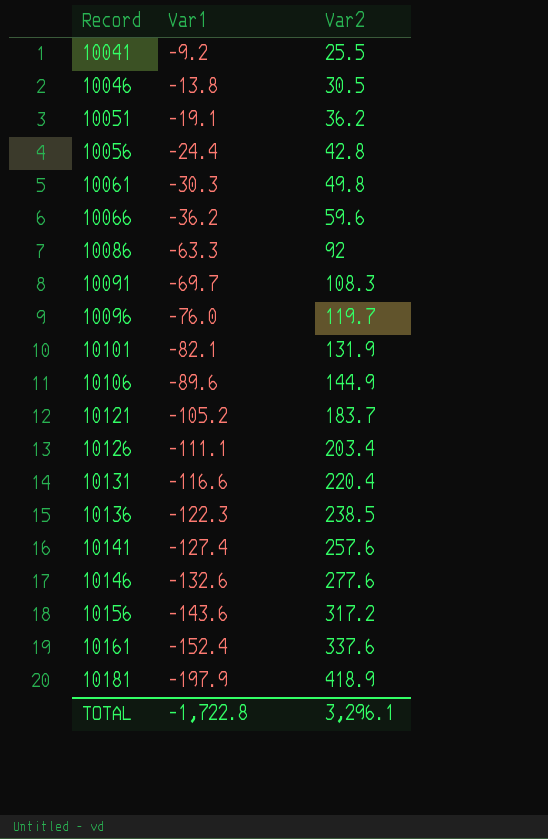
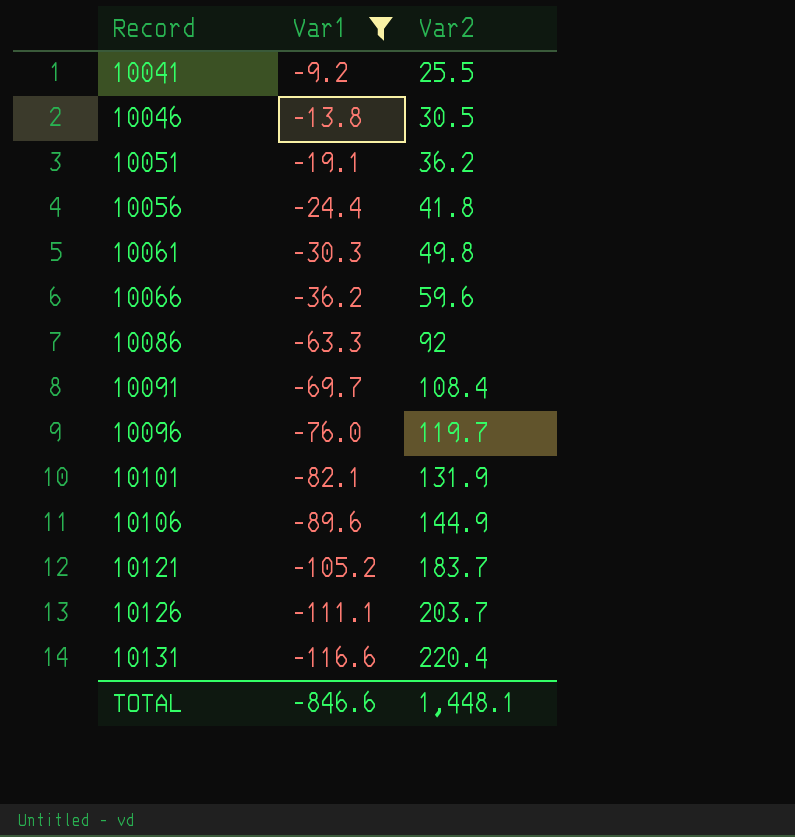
filter: none -> Var1 >= -116.6
10056 | Var2: 42.8 -> 41.8
10091 | Var2: 108.3 -> 108.4
10126 | Var2: 203.4 -> 203.7
TOTAL | Var1: -1,722.8 -> -846.6
TOTAL | Var2: 3,296.1 -> 1,448.1

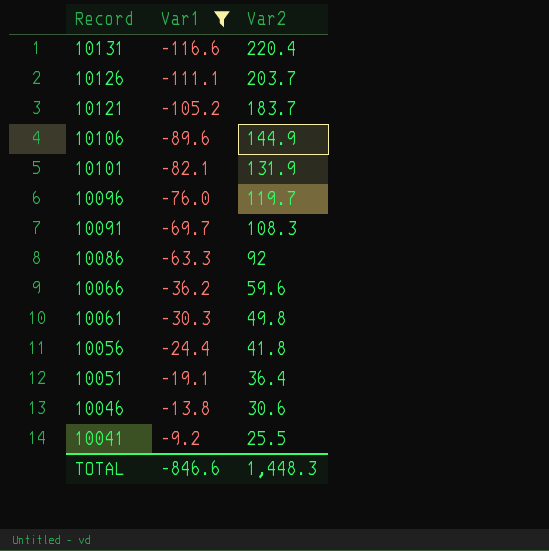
row order: Record ascending -> Record descending
10091 | Var2: 108.4 -> 108.3
10051 | Var2: 36.2 -> 36.4
10046 | Var2: 30.5 -> 30.6
TOTAL | Var2: 1,448.1 -> 1,448.3

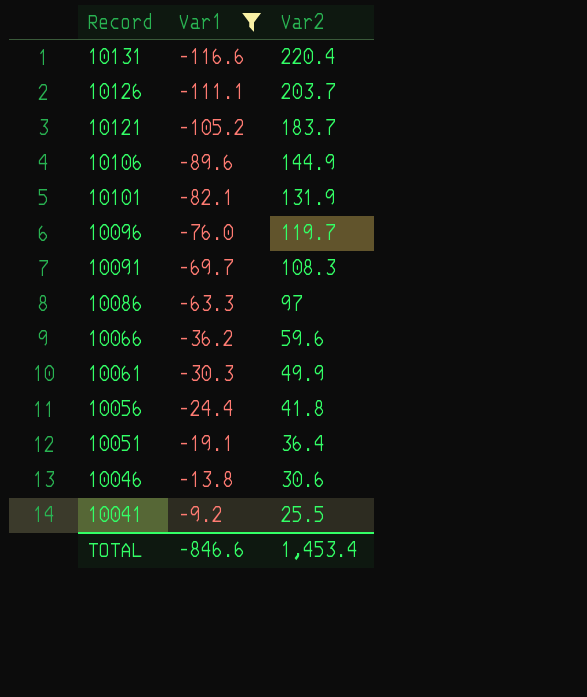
10086 | Var2: 92 -> 97
10061 | Var2: 49.8 -> 49.9
TOTAL | Var2: 1,448.3 -> 1,453.4

